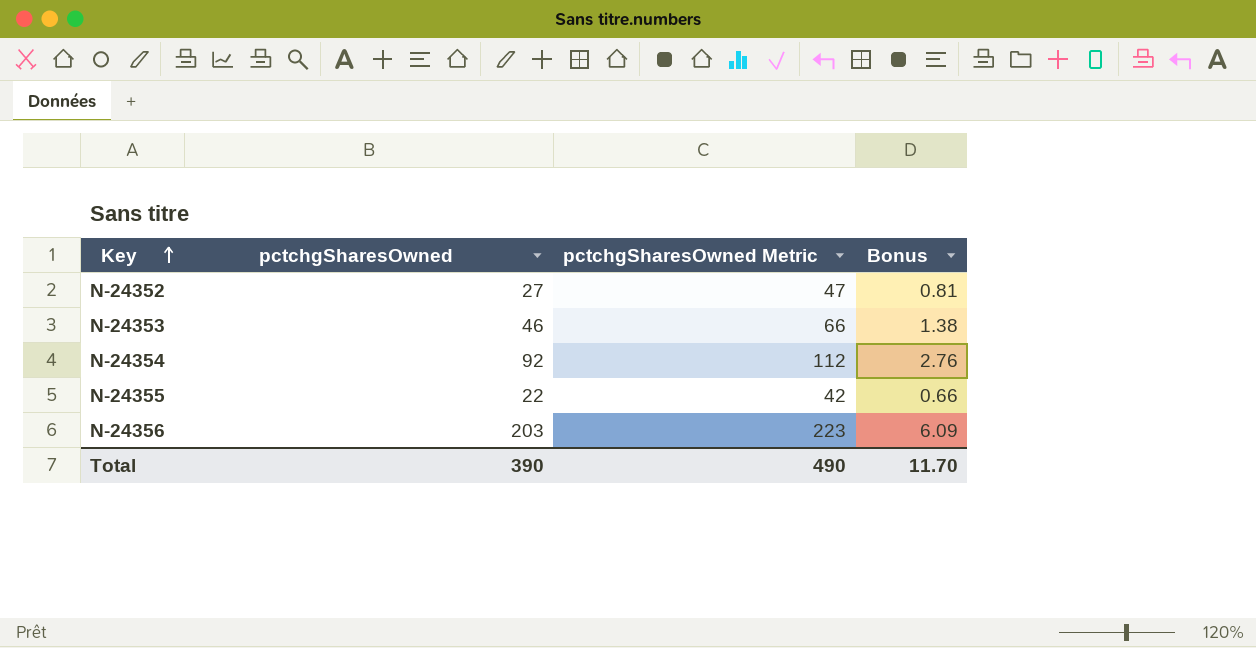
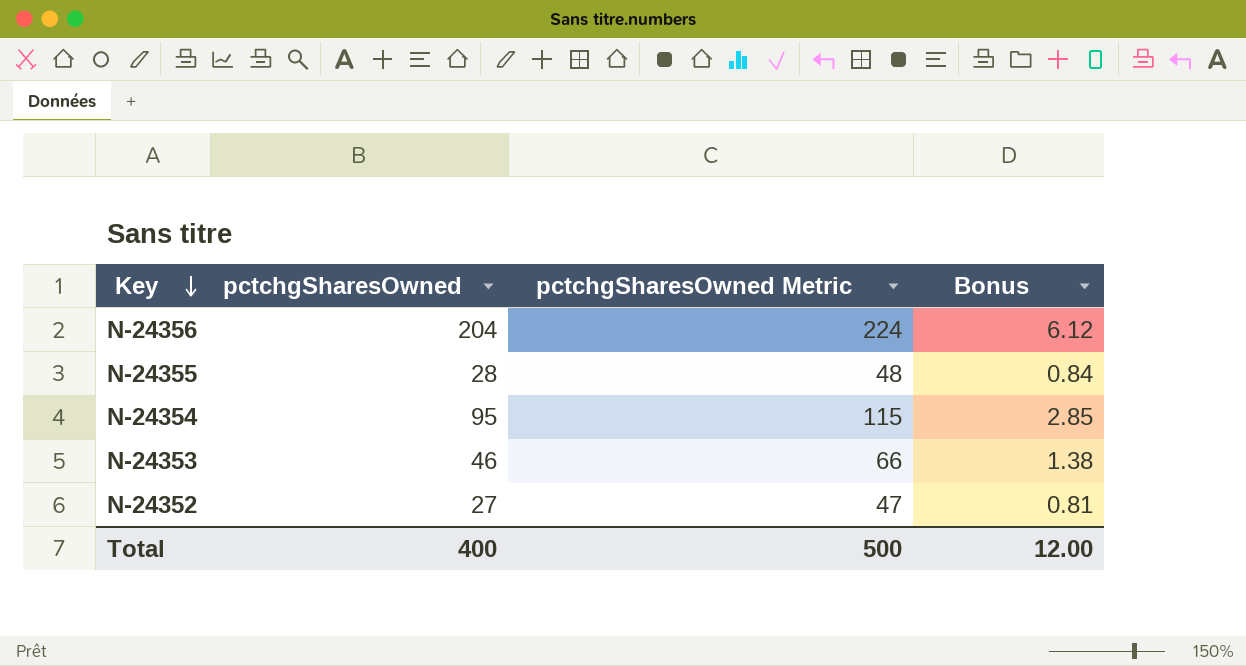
row order: Key ascending -> Key descending
N-24356 | pctchgSharesOwned: 203 -> 204
N-24356 | pctchgSharesOwned Metric: 223 -> 224
N-24356 | Bonus: 6.09 -> 6.12
N-24355 | pctchgSharesOwned: 22 -> 28
N-24355 | pctchgSharesOwned Metric: 42 -> 48
N-24355 | Bonus: 0.66 -> 0.84
N-24354 | pctchgSharesOwned: 92 -> 95
N-24354 | pctchgSharesOwned Metric: 112 -> 115
N-24354 | Bonus: 2.76 -> 2.85
Total | pctchgSharesOwned: 390 -> 400
Total | pctchgSharesOwned Metric: 490 -> 500
Total | Bonus: 11.70 -> 12.00

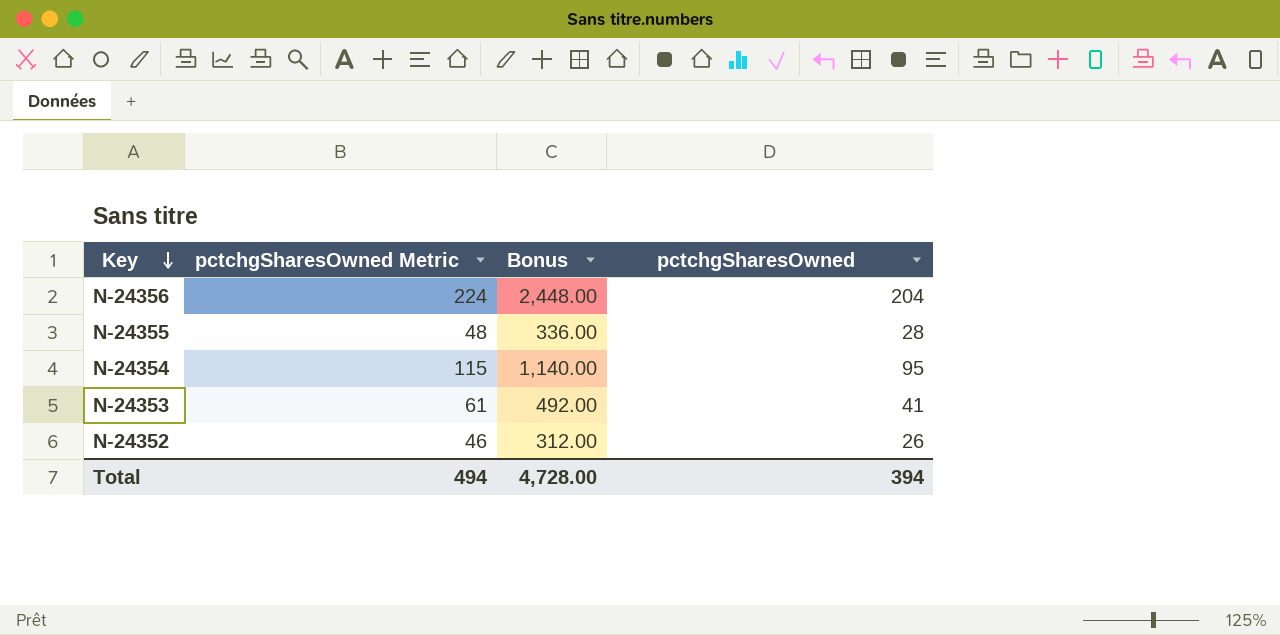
column Bonus | formula: [pctchgSharesOwned] * 0.03 -> [pctchgSharesOwned] * 12
column pctchgSharesOwned | position: 2 -> 4
N-24353 | pctchgSharesOwned Metric: 66 -> 61
N-24353 | pctchgSharesOwned: 46 -> 41
N-24352 | pctchgSharesOwned Metric: 47 -> 46
N-24352 | pctchgSharesOwned: 27 -> 26
Total | pctchgSharesOwned Metric: 500 -> 494
Total | Bonus: 12.00 -> 4,728.00
Total | pctchgSharesOwned: 400 -> 394

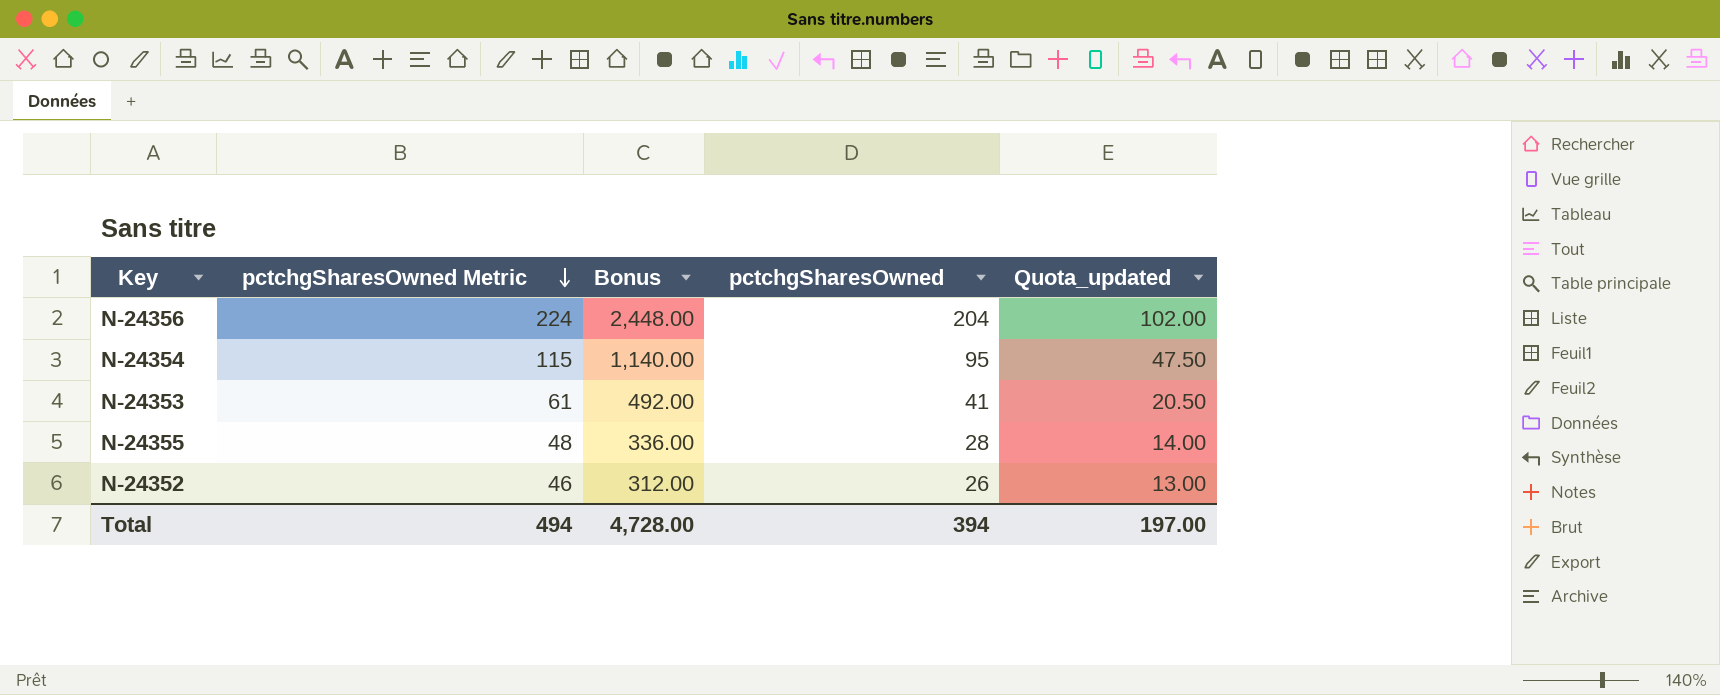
row order: Key descending -> pctchgSharesOwned Metric descending
column Quota_updated | formula: none -> [pctchgSharesOwned] * 0.5

